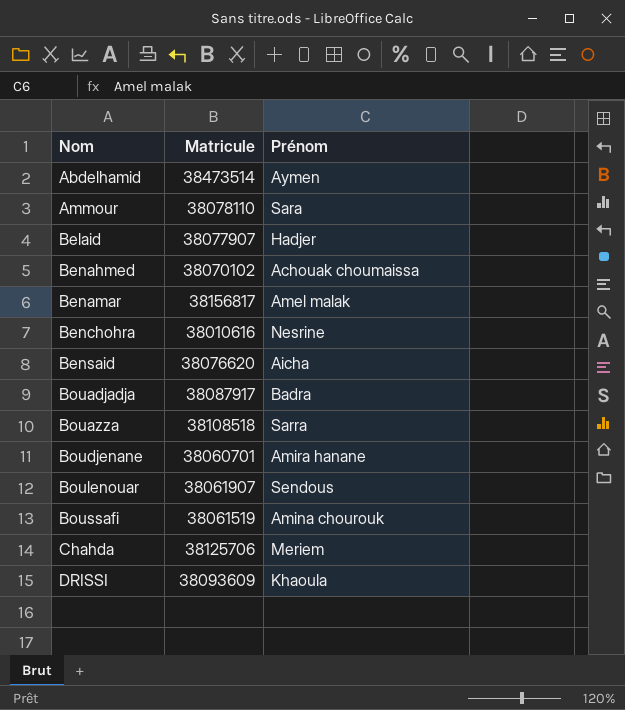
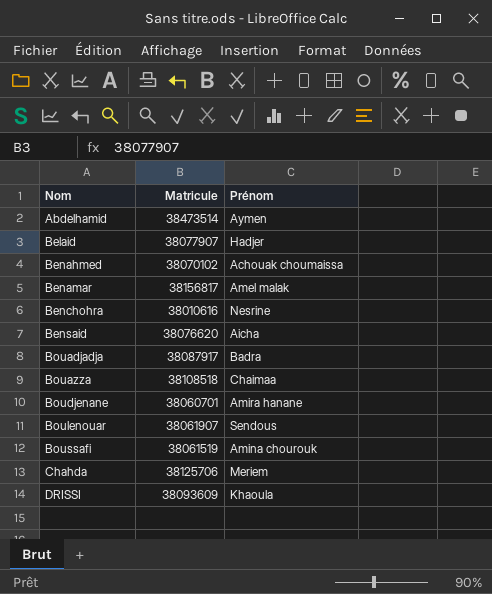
row Ammour: 38078110 | Sara -> none
Bouazza | Prénom: Sarra -> Chaimaa

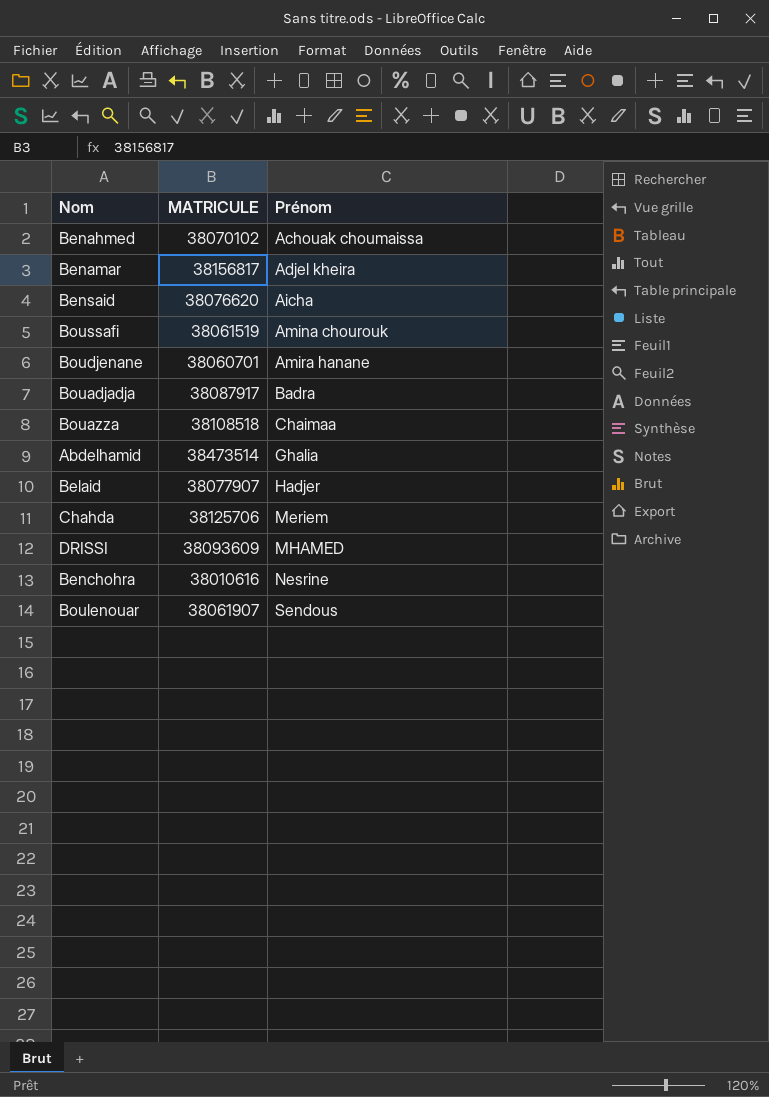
row order: Nom ascending -> Prénom ascending
column name: Matricule -> MATRICULE
Benamar | Prénom: Amel malak -> Adjel kheira
Abdelhamid | Prénom: Aymen -> Ghalia
DRISSI | Prénom: Khaoula -> MHAMED

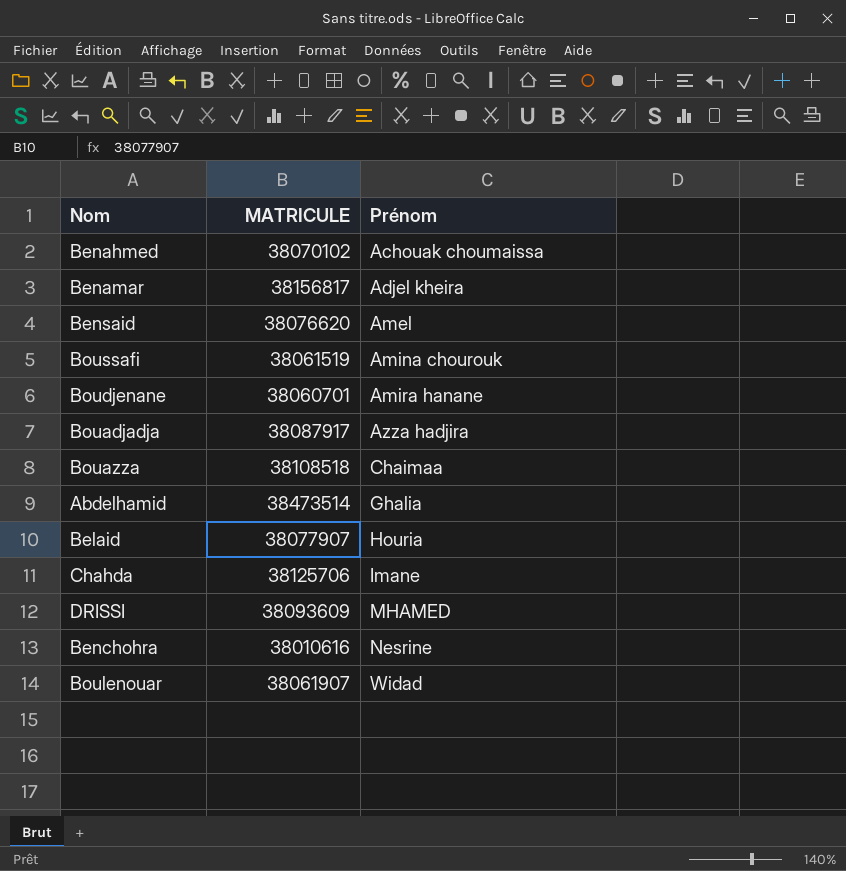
Bensaid | Prénom: Aicha -> Amel
Bouadjadja | Prénom: Badra -> Azza hadjira
Belaid | Prénom: Hadjer -> Houria
Chahda | Prénom: Meriem -> Imane
Boulenouar | Prénom: Sendous -> Widad

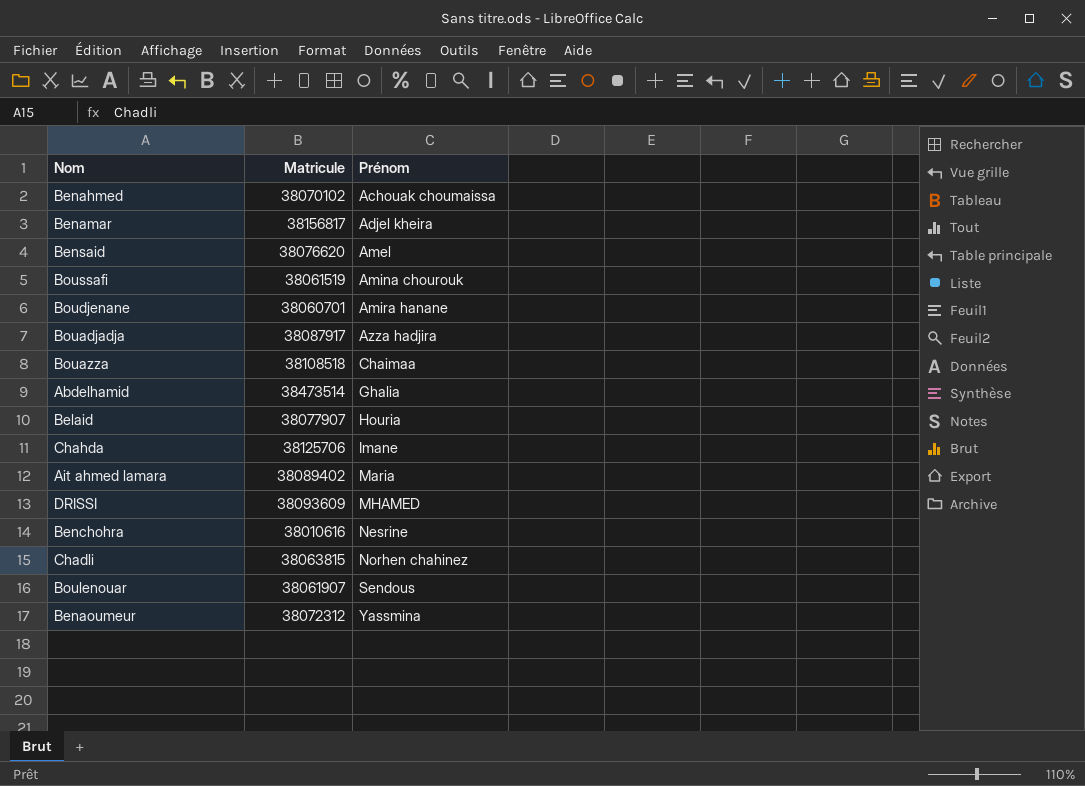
column name: MATRICULE -> Matricule
row Ait ahmed lamara: none -> 38089402 | Maria
row Chadli: none -> 38063815 | Norhen chahinez
Boulenouar | Prénom: Widad -> Sendous
row Benaoumeur: none -> 38072312 | Yassmina

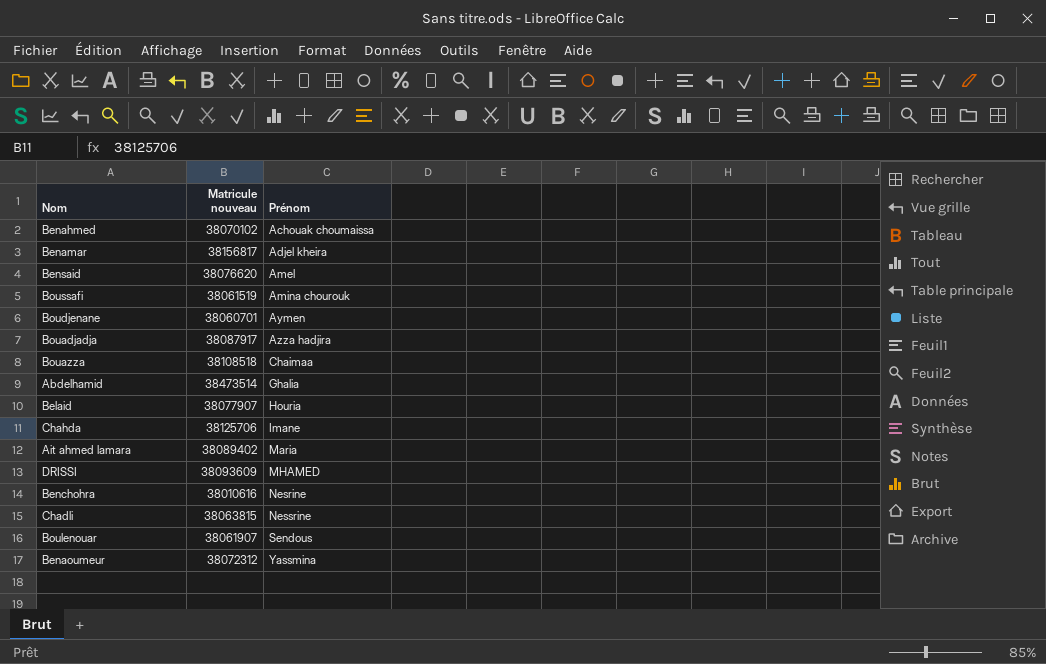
column name: Matricule -> Matricule nouveau
Boudjenane | Prénom: Amira hanane -> Aymen
Chadli | Prénom: Norhen chahinez -> Nessrine

